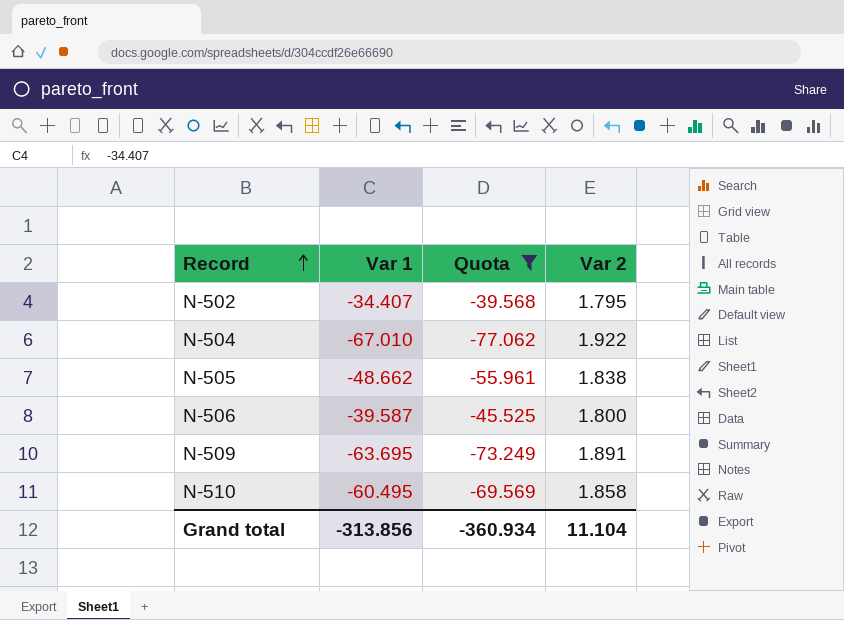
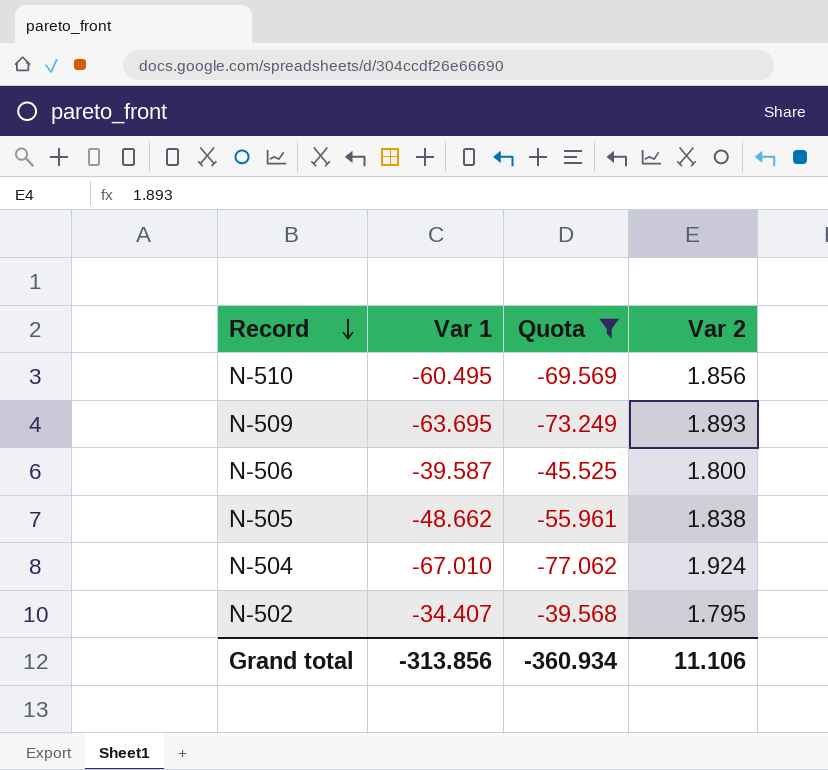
row order: Record ascending -> Record descending
N-510 | Var 2: 1.858 -> 1.856
N-509 | Var 2: 1.891 -> 1.893
N-504 | Var 2: 1.922 -> 1.924
Grand total | Var 2: 11.104 -> 11.106

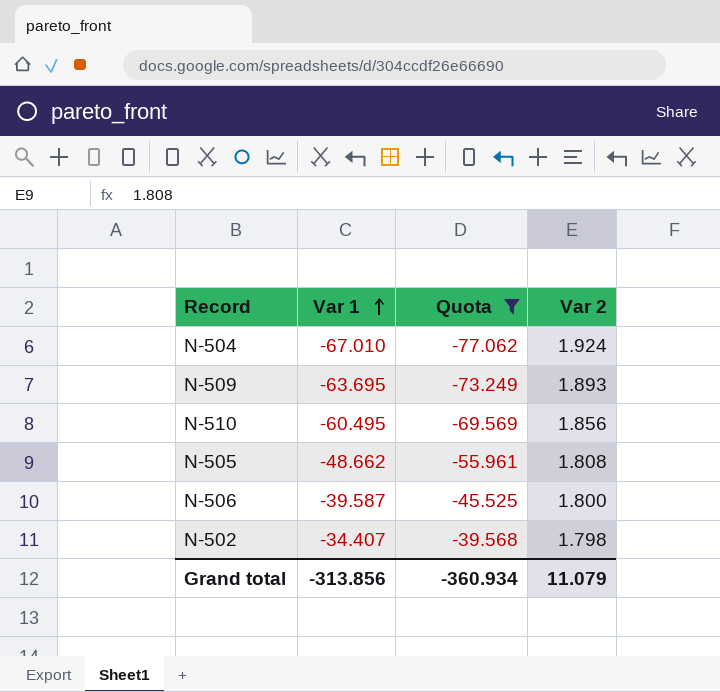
row order: Record descending -> Var 1 ascending
N-505 | Var 2: 1.838 -> 1.808
N-502 | Var 2: 1.795 -> 1.798
Grand total | Var 2: 11.106 -> 11.079

